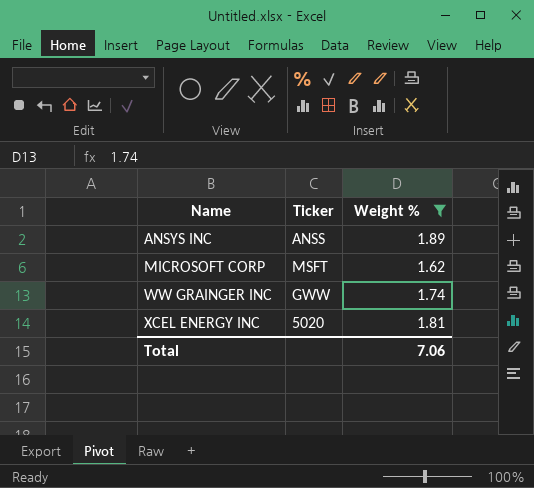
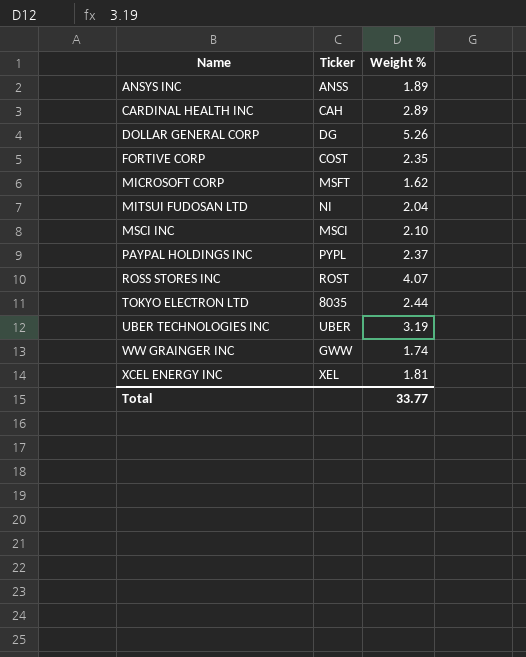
filter: Weight % <= 1.89 -> none
XCEL ENERGY INC | Ticker: 5020 -> XEL
Total | Weight %: 7.06 -> 33.77

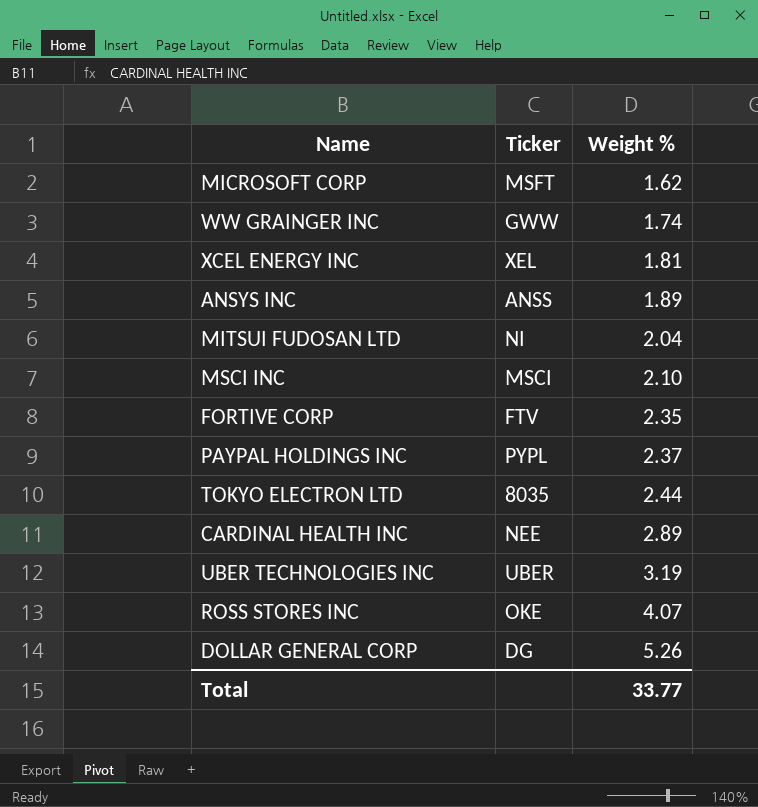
row order: Name ascending -> Weight % ascending
FORTIVE CORP | Ticker: COST -> FTV
CARDINAL HEALTH INC | Ticker: CAH -> NEE
ROSS STORES INC | Ticker: ROST -> OKE

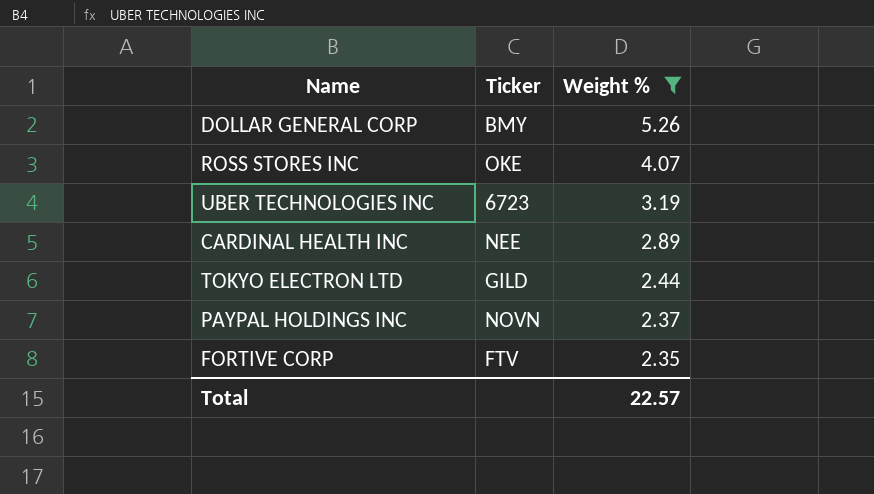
filter: none -> Weight % >= 2.35
row order: Weight % ascending -> Weight % descending
DOLLAR GENERAL CORP | Ticker: DG -> BMY
UBER TECHNOLOGIES INC | Ticker: UBER -> 6723
TOKYO ELECTRON LTD | Ticker: 8035 -> GILD
PAYPAL HOLDINGS INC | Ticker: PYPL -> NOVN
Total | Weight %: 33.77 -> 22.57

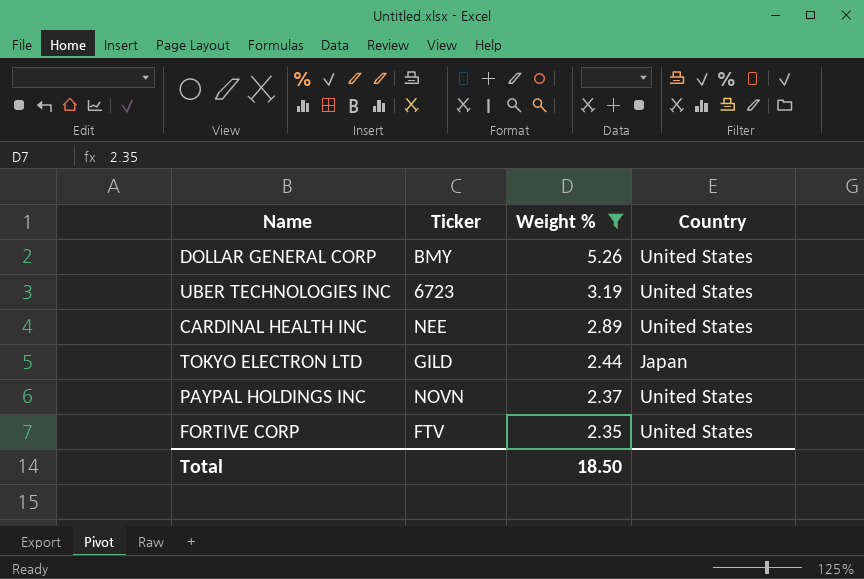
column Country | position: none -> 4
row ROSS STORES INC: OKE | 4.07 -> none
Total | Weight %: 22.57 -> 18.50

